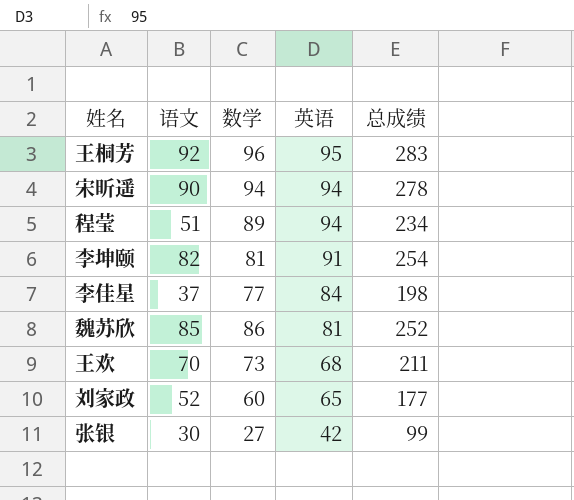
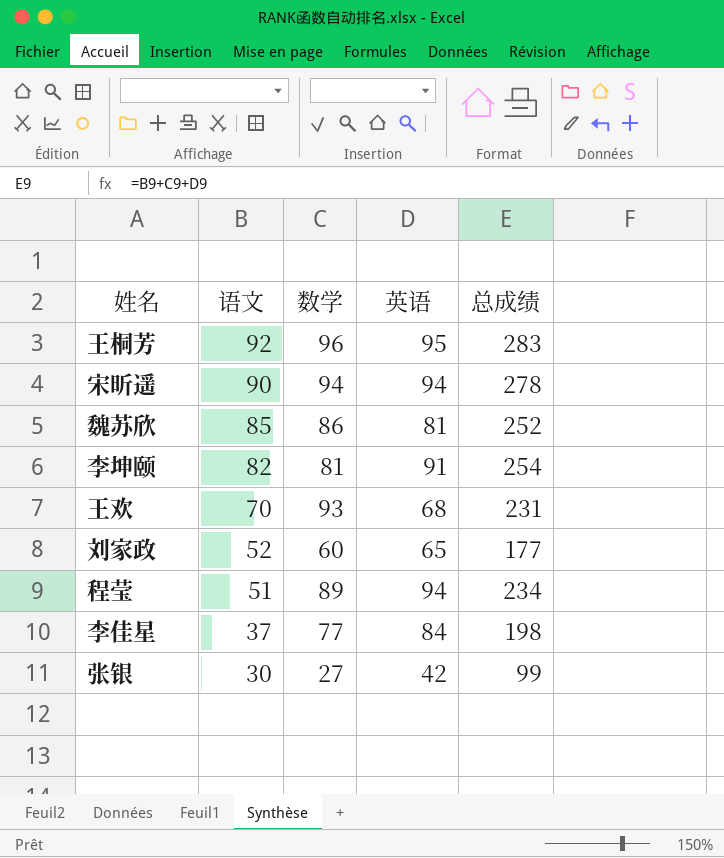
row order: 英语 descending -> 语文 descending
王欢 | 数学: 73 -> 93
王欢 | 总成绩: 211 -> 231

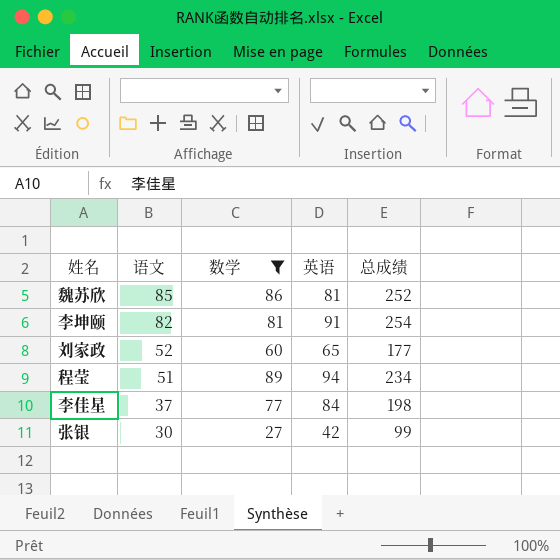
filter: none -> 数学 <= 89

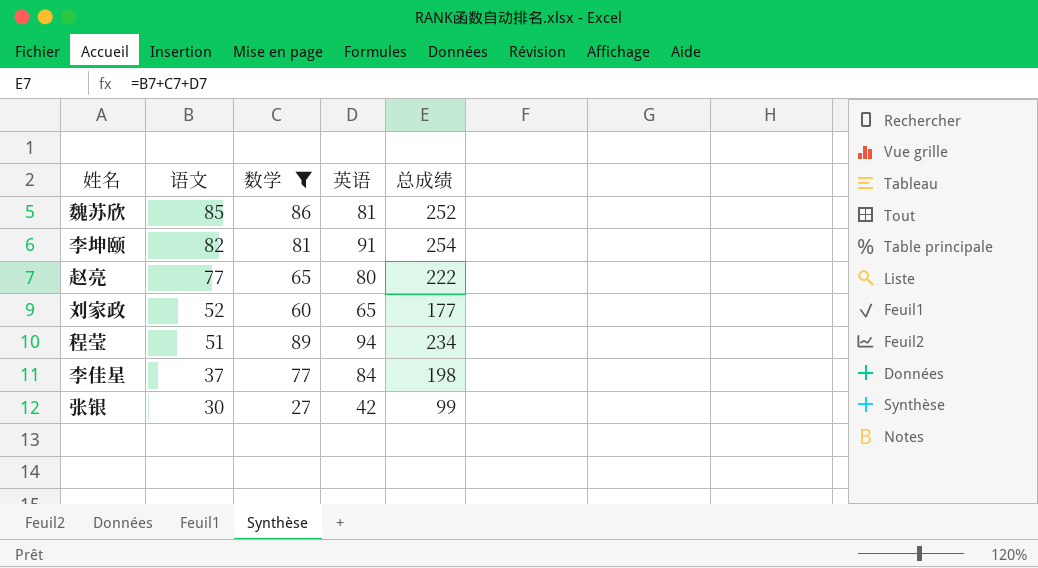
row 赵亮: none -> 77 | 65 | 80 | 222

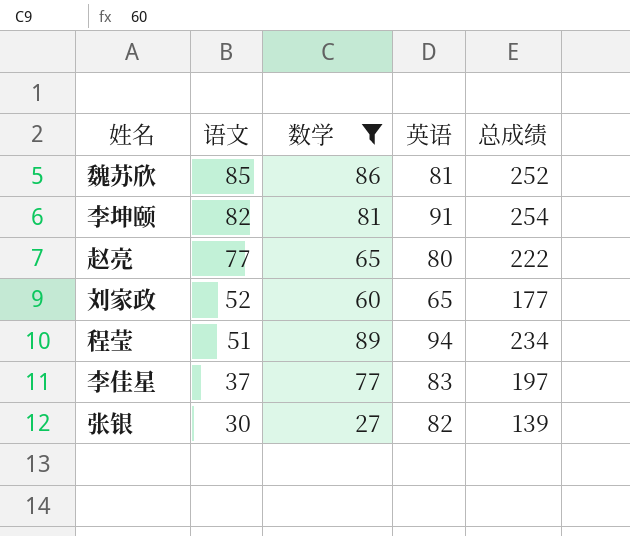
李佳星 | 英语: 84 -> 83
李佳星 | 总成绩: 198 -> 197
张银 | 英语: 42 -> 82
张银 | 总成绩: 99 -> 139

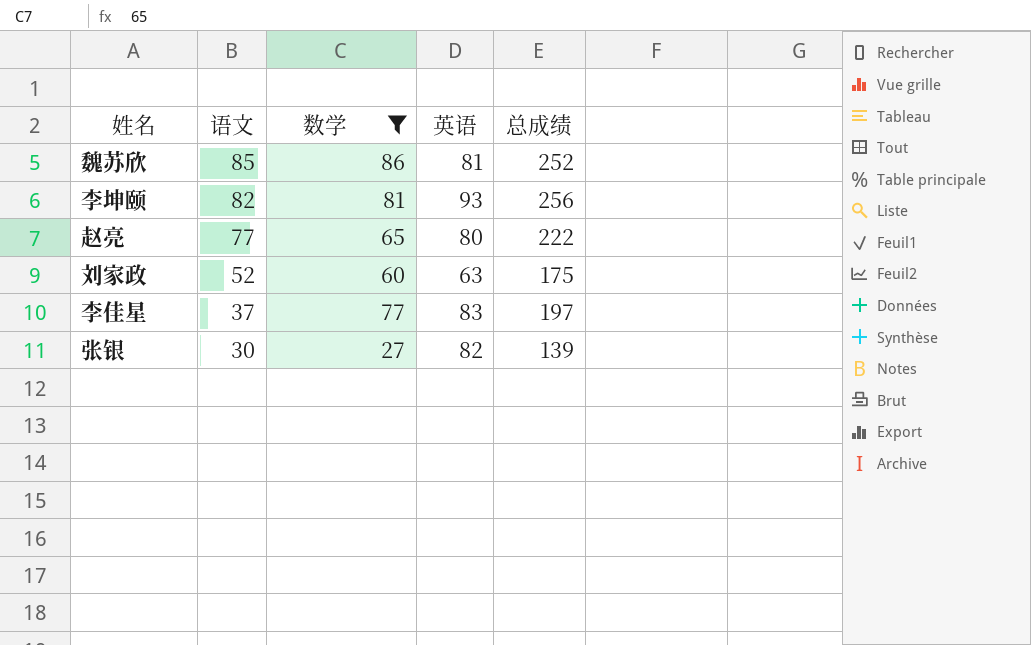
row 程莹: 51 | 89 | 94 | 234 -> none
李坤颐 | 英语: 91 -> 93
李坤颐 | 总成绩: 254 -> 256
刘家政 | 英语: 65 -> 63
刘家政 | 总成绩: 177 -> 175

